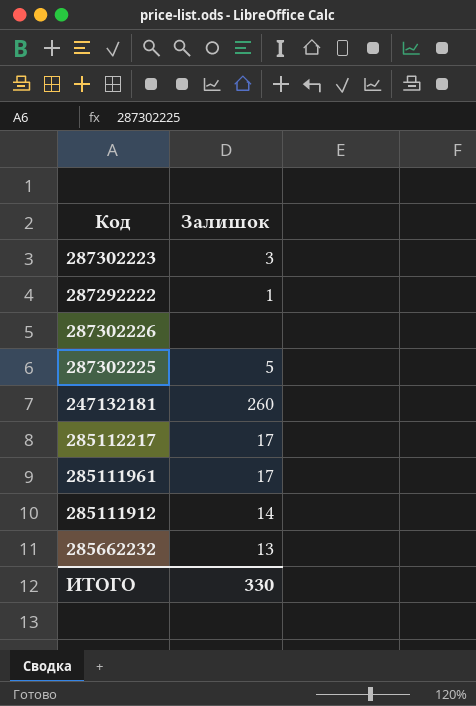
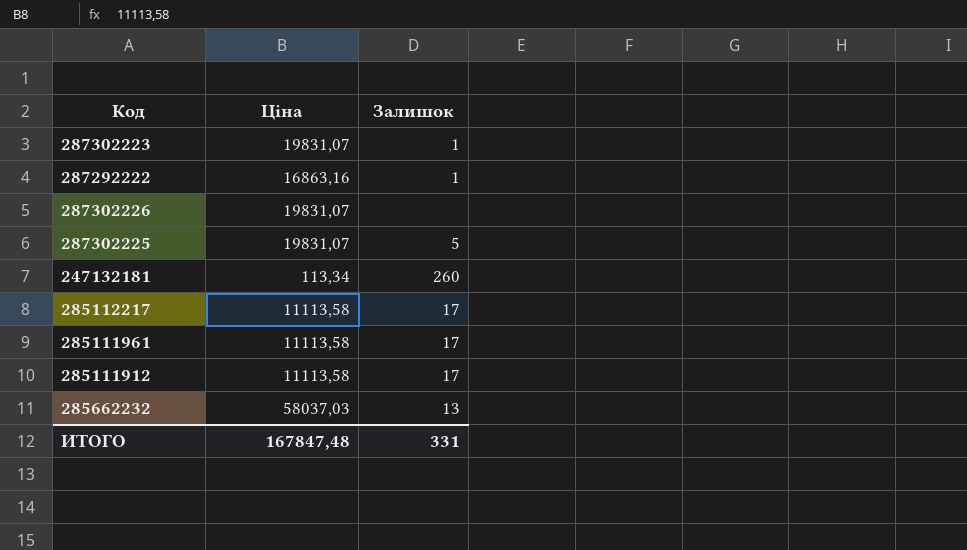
column Ціна | position: none -> 2
287302223 | Залишок: 3 -> 1
285111912 | Залишок: 14 -> 17
ИТОГО | Залишок: 330 -> 331

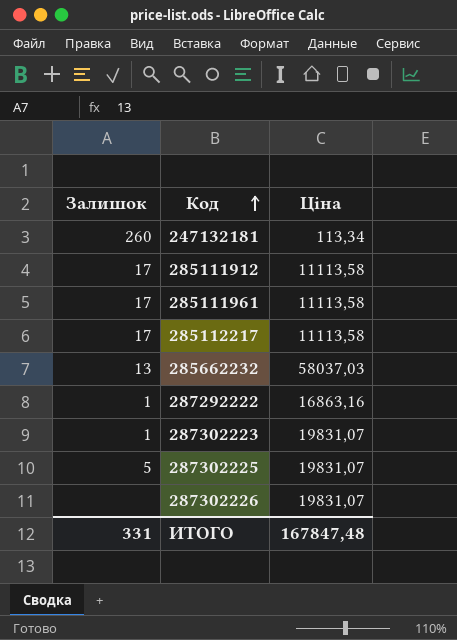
row order: none -> Код ascending
column Залишок | position: 3 -> 1

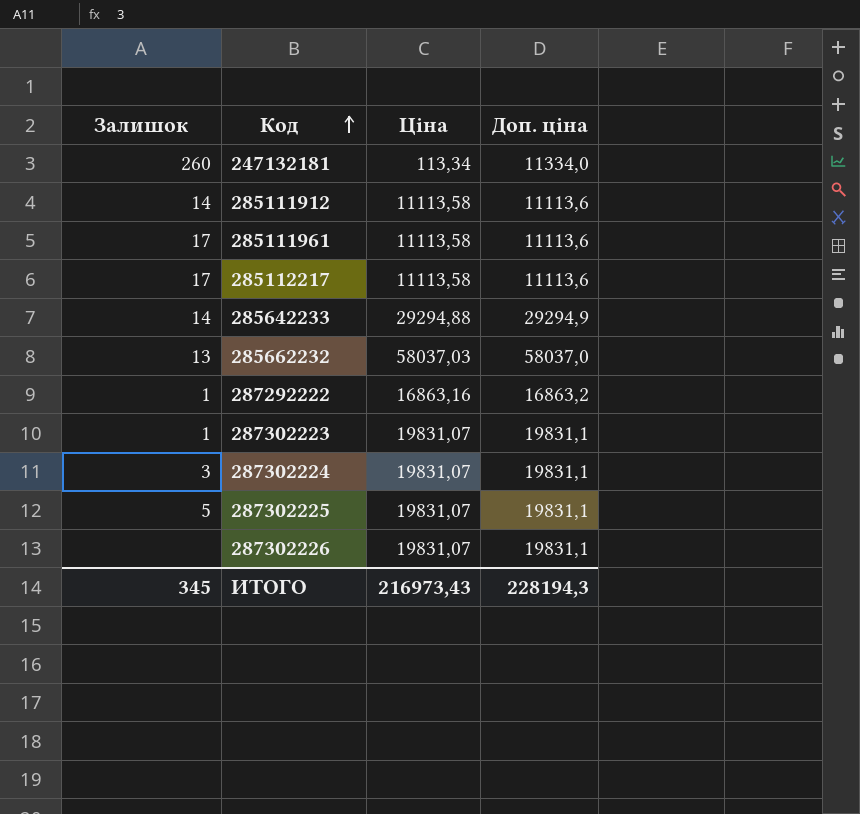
column Доп. ціна | position: none -> 4
285111912 | Залишок: 17 -> 14
row 285642233: none -> 14 | 29294,88 | 29294,9
row 287302224: none -> 3 | 19831,07 | 19831,1
ИТОГО | Залишок: 331 -> 345
ИТОГО | Ціна: 167847,48 -> 216973,43

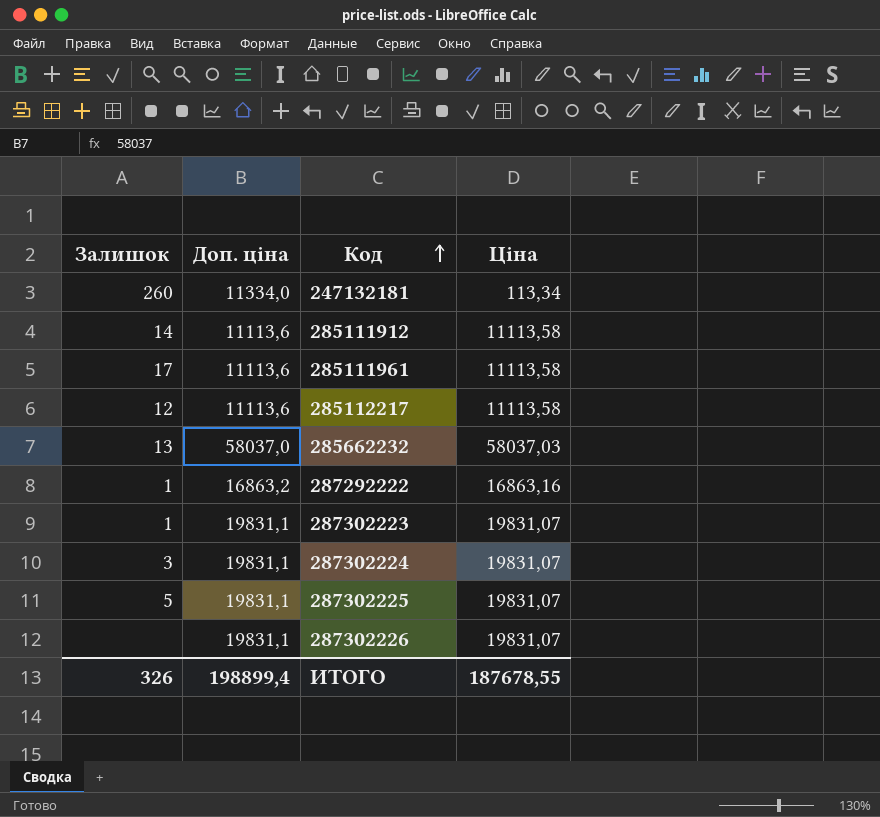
column Доп. ціна | position: 4 -> 2
row 285642233: 14 | 29294,88 | 29294,9 -> none
285112217 | Залишок: 17 -> 12
ИТОГО | Залишок: 345 -> 326
ИТОГО | Доп. ціна: 228194,3 -> 198899,4
ИТОГО | Ціна: 216973,43 -> 187678,55

